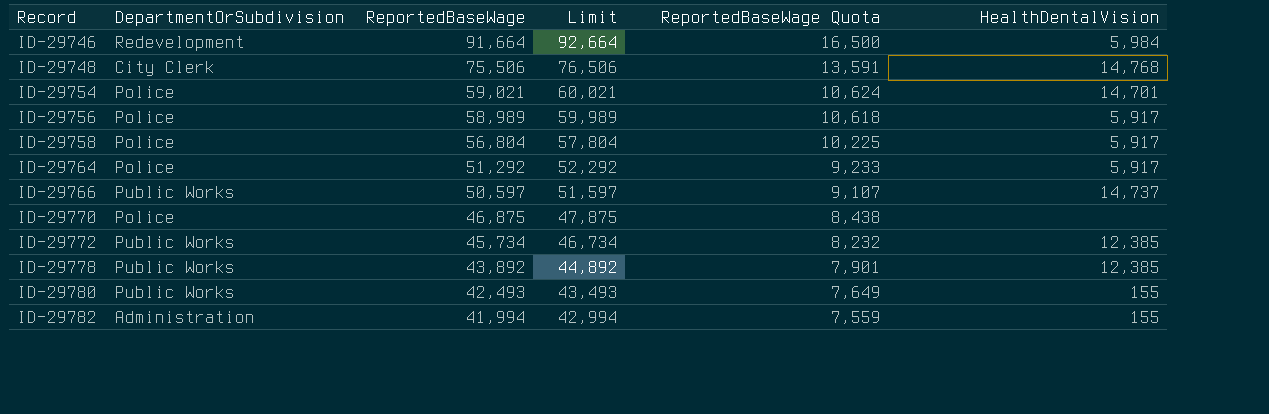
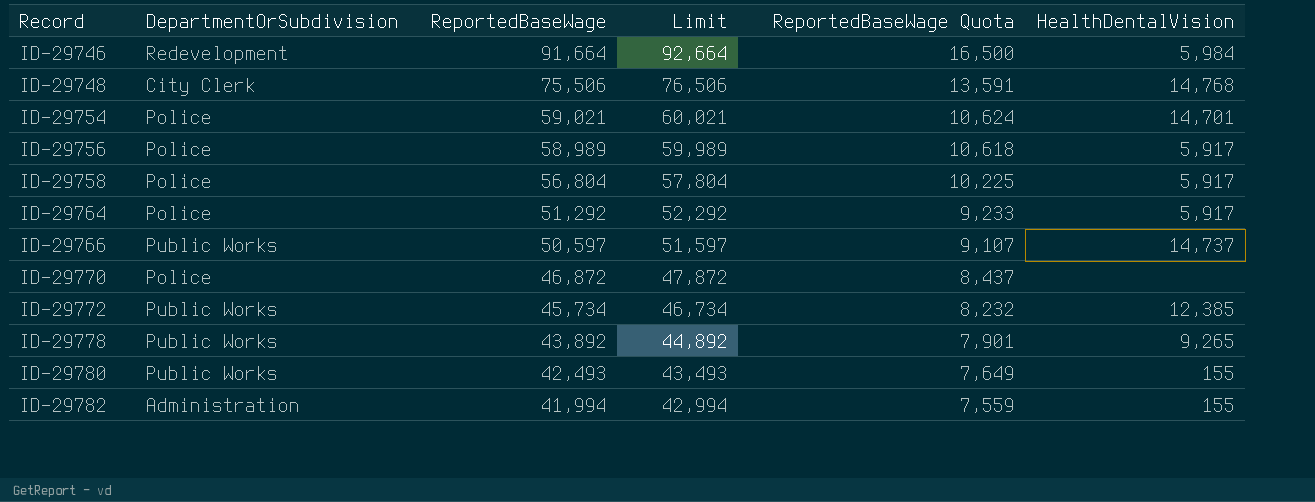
ID-29770 | ReportedBaseWage: 46,875 -> 46,872
ID-29770 | Limit: 47,875 -> 47,872
ID-29770 | ReportedBaseWage Quota: 8,438 -> 8,437
ID-29778 | HealthDentalVision: 12,385 -> 9,265

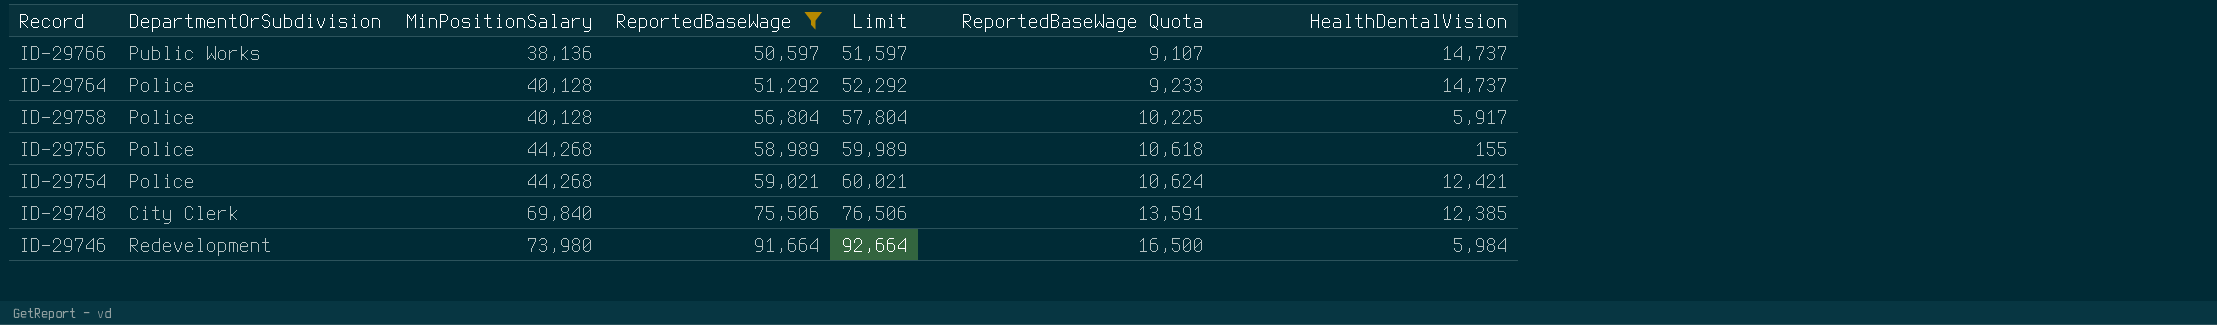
filter: none -> ReportedBaseWage >= 50,597
row order: Record ascending -> Record descending
column MinPositionSalary | position: none -> 3
ID-29764 | HealthDentalVision: 5,917 -> 14,737
ID-29756 | HealthDentalVision: 5,917 -> 155
ID-29754 | HealthDentalVision: 14,701 -> 12,421
ID-29748 | HealthDentalVision: 14,768 -> 12,385

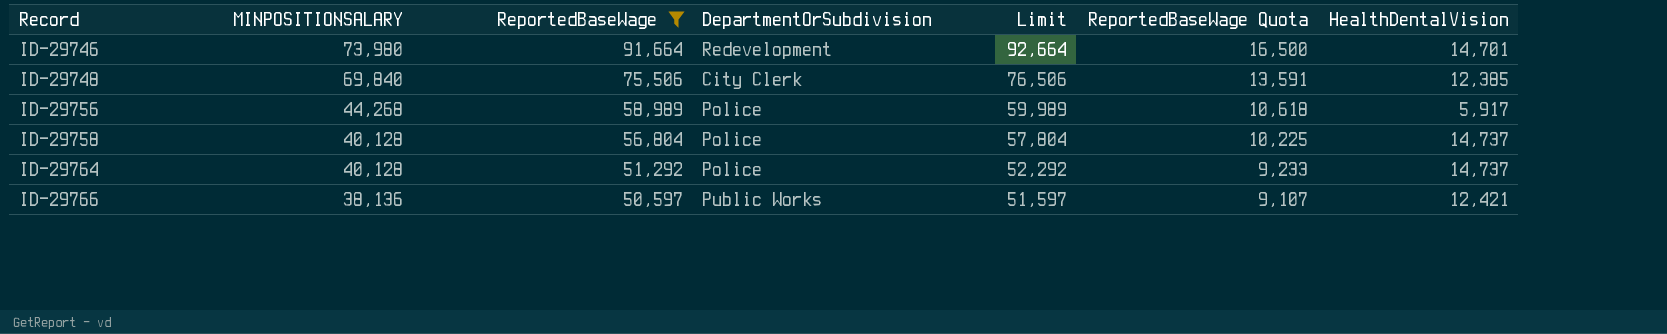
row order: Record descending -> Record ascending
column name: MinPositionSalary -> MINPOSITIONSALARY
column DepartmentOrSubdivision | position: 2 -> 4
row ID-29754: Police | 44,268 | 59,021 | 60,021 | 10,624 | 12,421 -> none
ID-29746 | HealthDentalVision: 5,984 -> 14,701
ID-29756 | HealthDentalVision: 155 -> 5,917
ID-29758 | HealthDentalVision: 5,917 -> 14,737
ID-29766 | HealthDentalVision: 14,737 -> 12,421

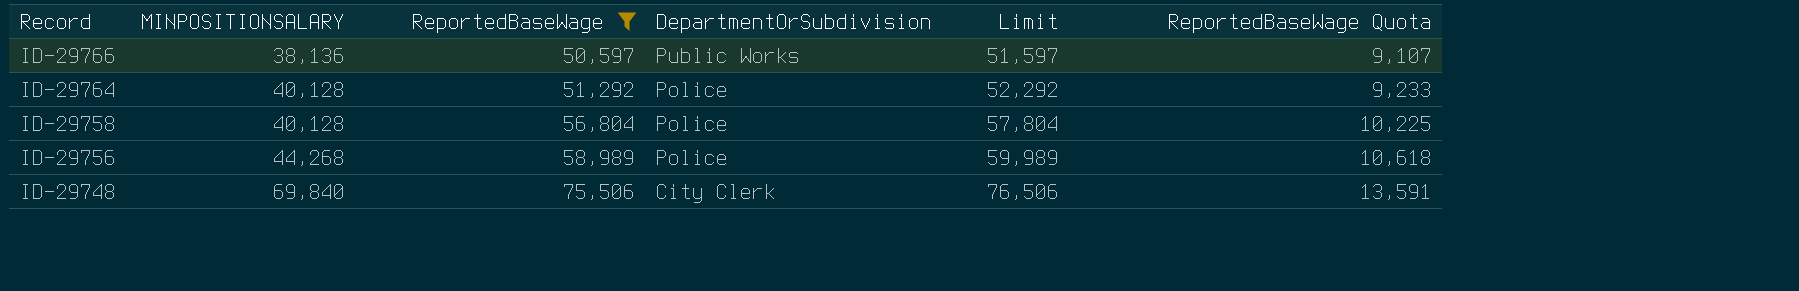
row order: Record ascending -> Record descending
column HealthDentalVision | position: 7 -> none
row ID-29746: 73,980 | 91,664 | Redevelopment | 92,664 | 16,500 | 14,701 -> none

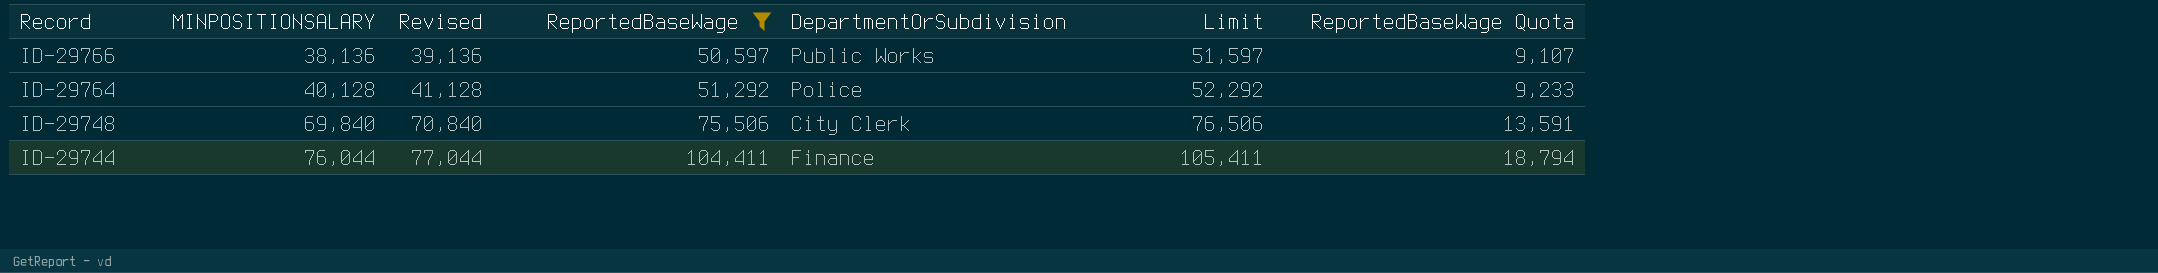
column Revised | formula: none -> [MINPOSITIONSALARY] + 1000
row ID-29758: 40,128 | 56,804 | Police | 57,804 | 10,225 -> none
row ID-29756: 44,268 | 58,989 | Police | 59,989 | 10,618 -> none
row ID-29744: none -> 76,044 | 77,044 | 104,411 | Finance | 105,411 | 18,794

